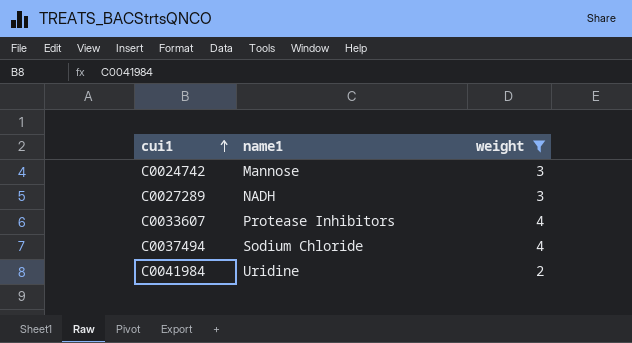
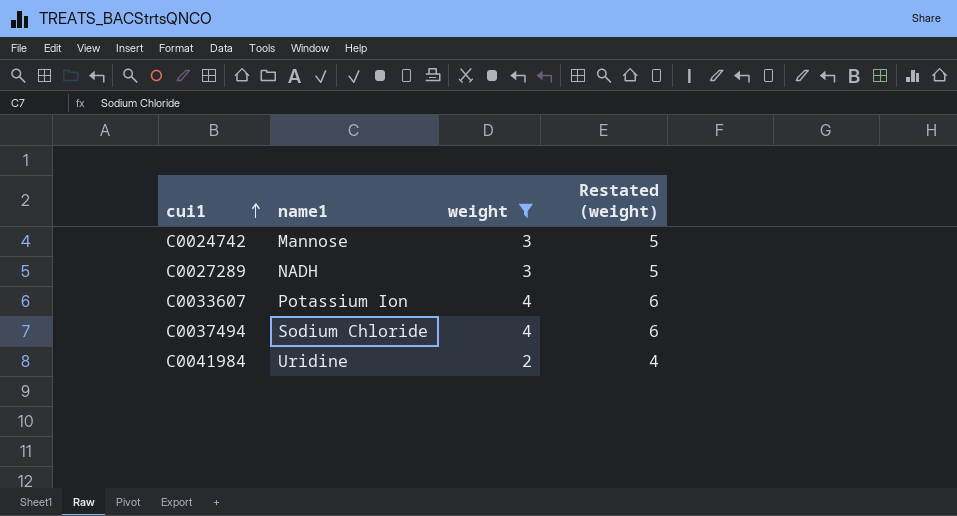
column Restated (weight) | formula: none -> [weight] + 2
C0033607 | name1: Protease Inhibitors -> Potassium Ion

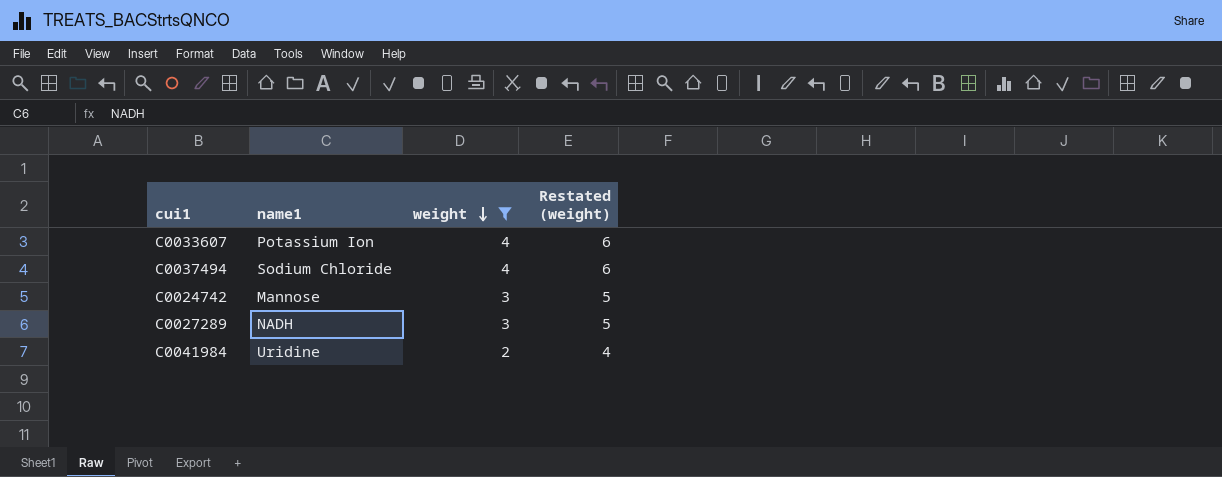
row order: cui1 ascending -> weight descending

